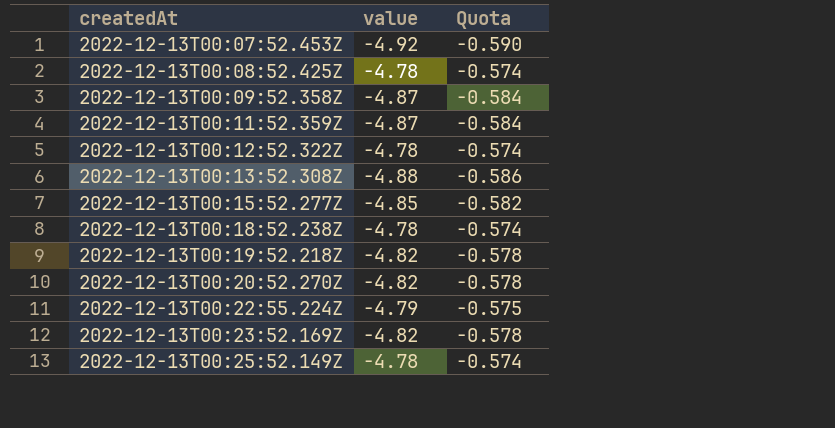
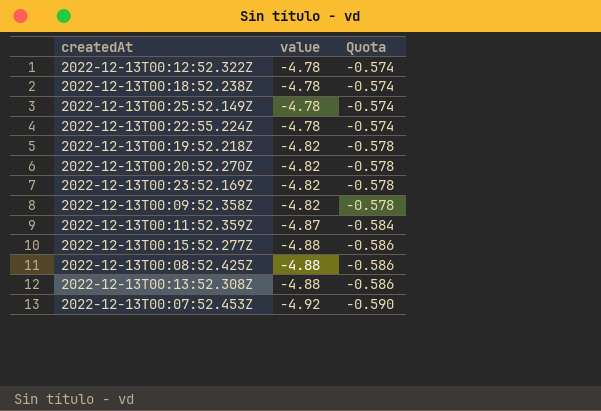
row order: createdAt ascending -> value descending
2022-12-13T00:22:55.224Z | value: -4.79 -> -4.78
2022-12-13T00:22:55.224Z | Quota: -0.575 -> -0.574
2022-12-13T00:09:52.358Z | value: -4.87 -> -4.82
2022-12-13T00:09:52.358Z | Quota: -0.584 -> -0.578
2022-12-13T00:15:52.277Z | value: -4.85 -> -4.88
2022-12-13T00:15:52.277Z | Quota: -0.582 -> -0.586
2022-12-13T00:08:52.425Z | value: -4.78 -> -4.88
2022-12-13T00:08:52.425Z | Quota: -0.574 -> -0.586

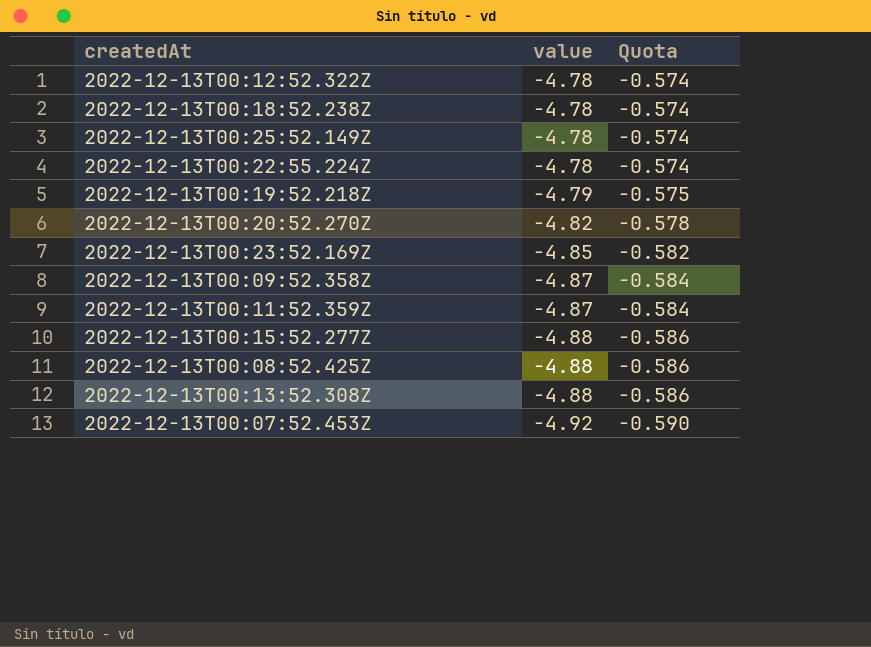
2022-12-13T00:19:52.218Z | value: -4.82 -> -4.79
2022-12-13T00:19:52.218Z | Quota: -0.578 -> -0.575
2022-12-13T00:23:52.169Z | value: -4.82 -> -4.85
2022-12-13T00:23:52.169Z | Quota: -0.578 -> -0.582
2022-12-13T00:09:52.358Z | value: -4.82 -> -4.87
2022-12-13T00:09:52.358Z | Quota: -0.578 -> -0.584

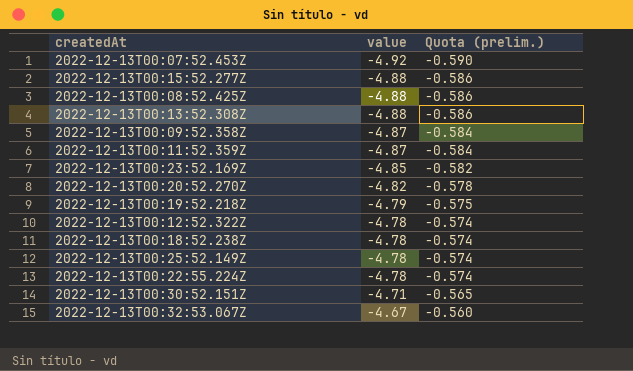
row order: value descending -> value ascending
column name: Quota -> Quota (prelim.)
row 2022-12-13T00:30:52.151Z: none -> -4.71 | -0.565
row 2022-12-13T00:32:53.067Z: none -> -4.67 | -0.560

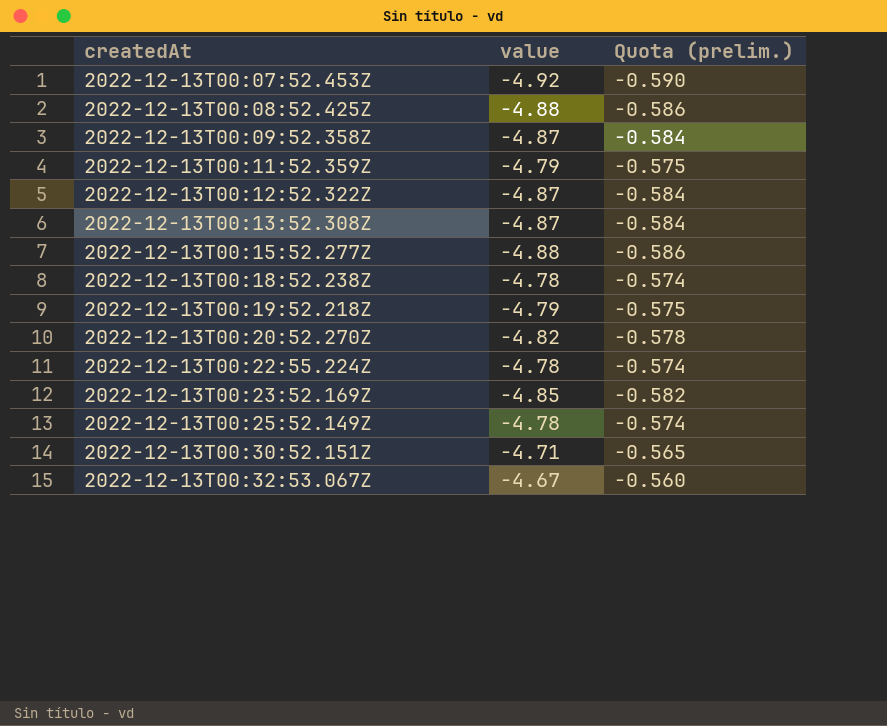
row order: value ascending -> createdAt ascending
2022-12-13T00:11:52.359Z | value: -4.87 -> -4.79
2022-12-13T00:11:52.359Z | Quota (prelim.): -0.584 -> -0.575
2022-12-13T00:12:52.322Z | value: -4.78 -> -4.87
2022-12-13T00:12:52.322Z | Quota (prelim.): -0.574 -> -0.584
2022-12-13T00:13:52.308Z | value: -4.88 -> -4.87
2022-12-13T00:13:52.308Z | Quota (prelim.): -0.586 -> -0.584

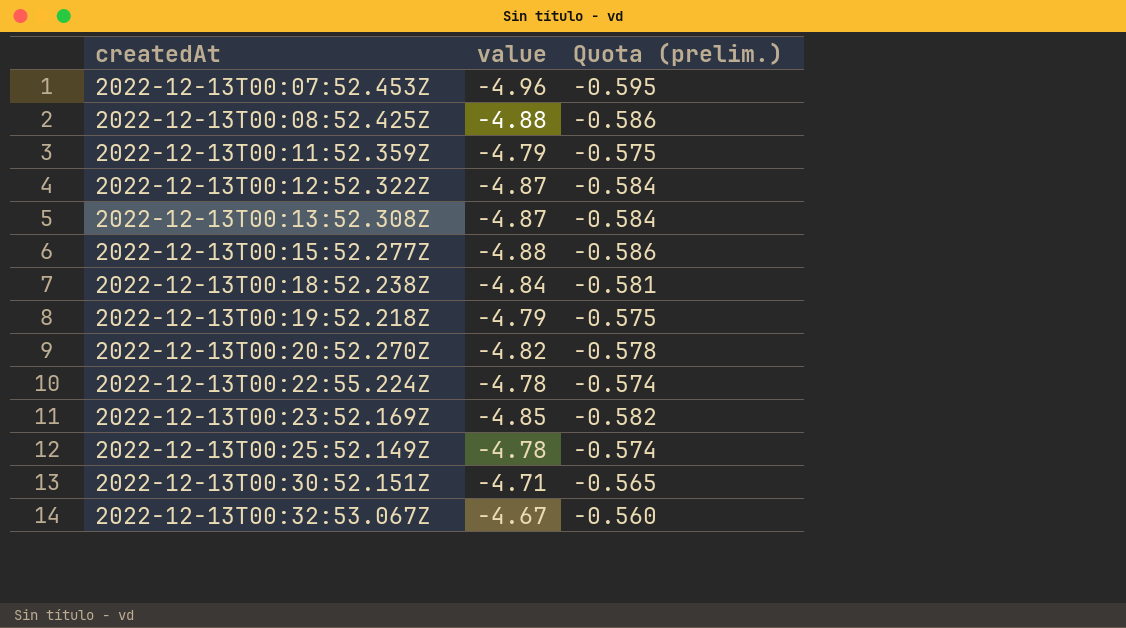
row 2022-12-13T00:09:52.358Z: -4.87 | -0.584 -> none
2022-12-13T00:07:52.453Z | value: -4.92 -> -4.96
2022-12-13T00:07:52.453Z | Quota (prelim.): -0.590 -> -0.595
2022-12-13T00:18:52.238Z | value: -4.78 -> -4.84
2022-12-13T00:18:52.238Z | Quota (prelim.): -0.574 -> -0.581

